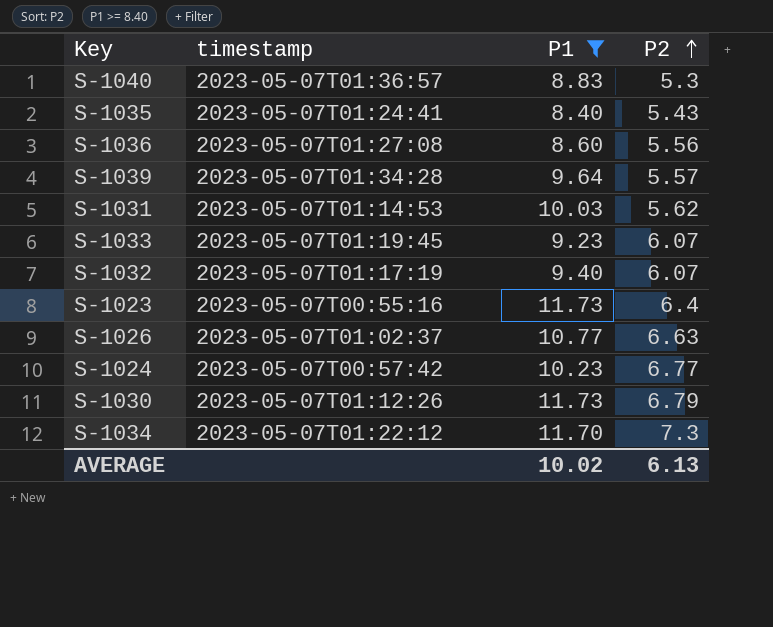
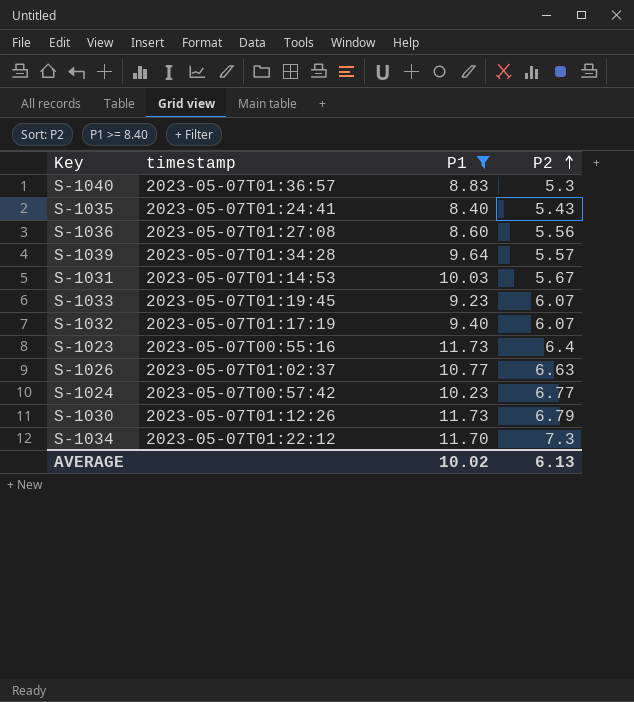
S-1031 | P2: 5.62 -> 5.67

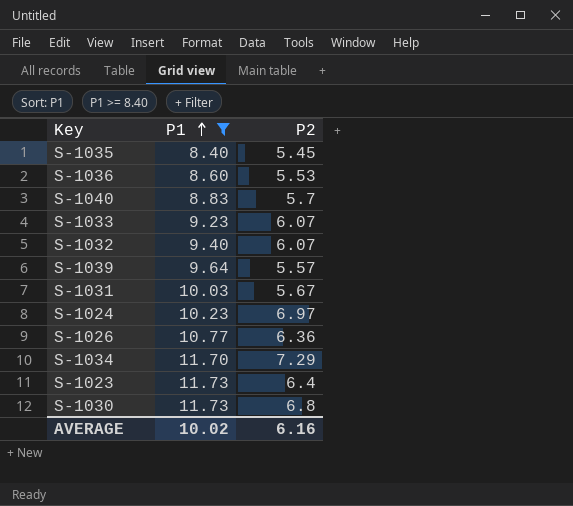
row order: P2 ascending -> P1 ascending
column timestamp | position: 2 -> none
S-1035 | P2: 5.43 -> 5.45
S-1036 | P2: 5.56 -> 5.53
S-1040 | P2: 5.3 -> 5.7
S-1024 | P2: 6.77 -> 6.97
S-1026 | P2: 6.63 -> 6.36
S-1034 | P2: 7.3 -> 7.29
S-1030 | P2: 6.79 -> 6.8
AVERAGE | P2: 6.13 -> 6.16

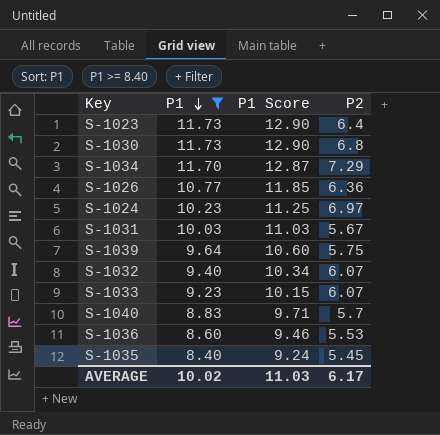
row order: P1 ascending -> P1 descending
column P1 Score | formula: none -> [P1] * 1.1
S-1039 | P2: 5.57 -> 5.75
AVERAGE | P2: 6.16 -> 6.17

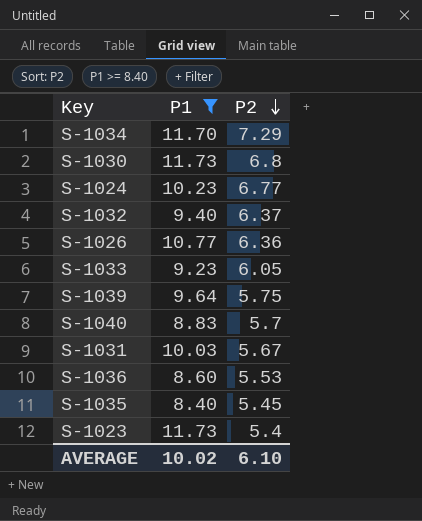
row order: P1 descending -> P2 descending
column P1 Score | formula: [P1] * 1.1 -> none
S-1024 | P2: 6.97 -> 6.77
S-1032 | P2: 6.07 -> 6.37
S-1033 | P2: 6.07 -> 6.05
S-1023 | P2: 6.4 -> 5.4
AVERAGE | P2: 6.17 -> 6.10

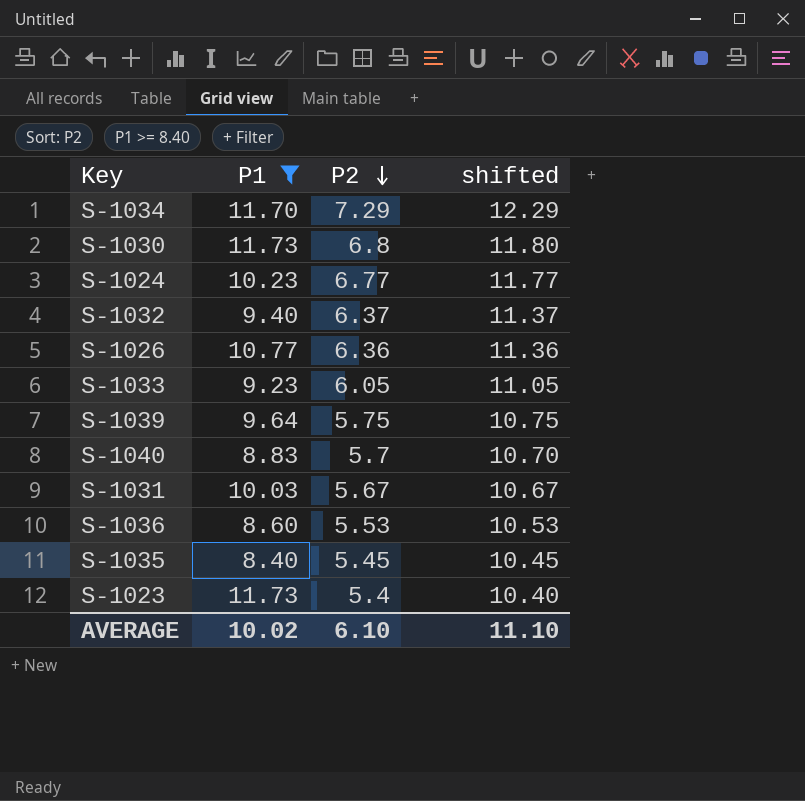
column shifted | formula: none -> [P2] + 5

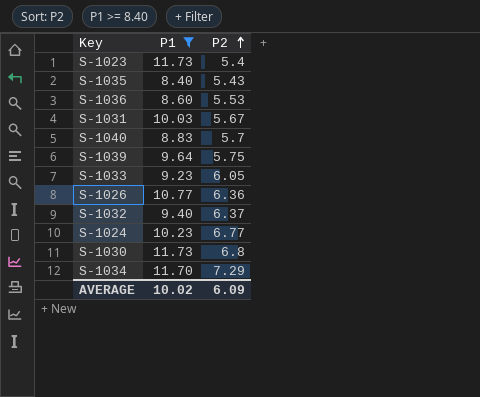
row order: P2 descending -> P2 ascending
column shifted | formula: [P2] + 5 -> none
S-1035 | P2: 5.45 -> 5.43
AVERAGE | P2: 6.10 -> 6.09

